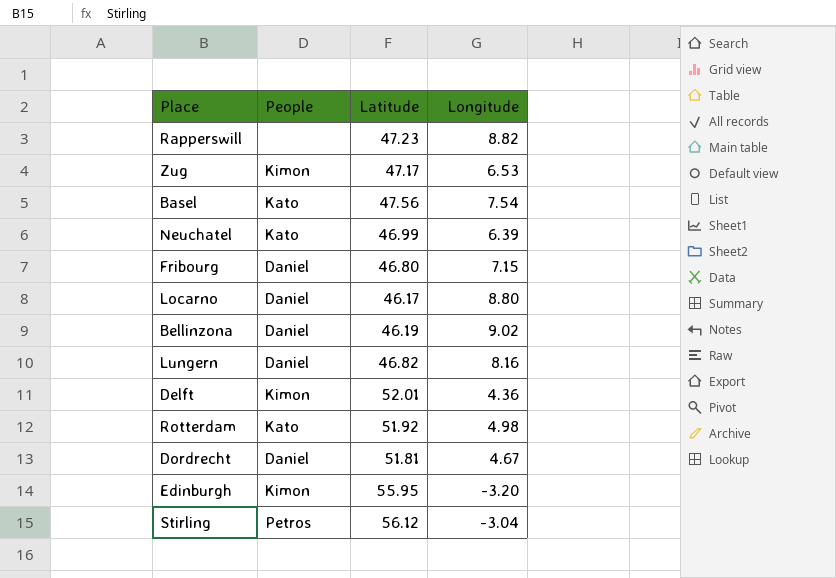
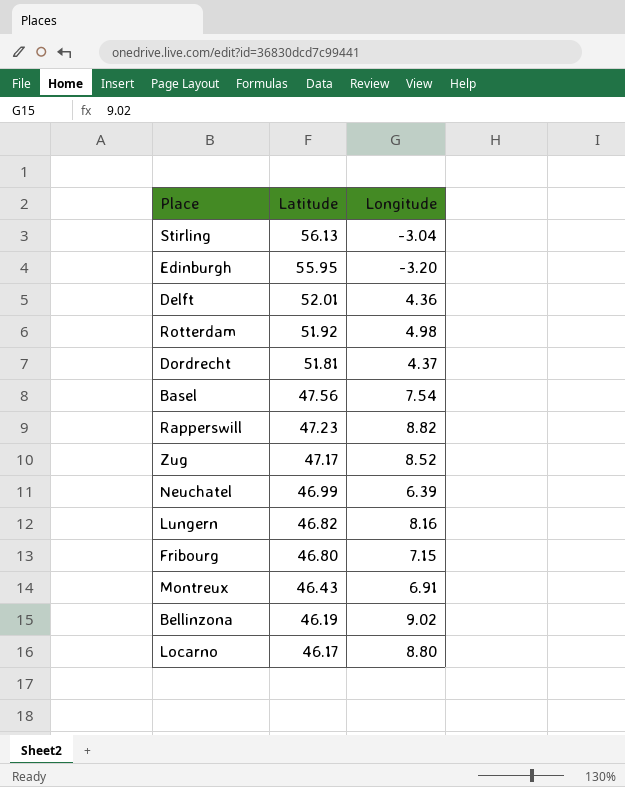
row order: none -> Latitude descending
column People | position: 2 -> none
Stirling | Latitude: 56.12 -> 56.13
Dordrecht | Longitude: 4.67 -> 4.37
Zug | Longitude: 6.53 -> 8.52
row Montreux: none -> 46.43 | 6.91

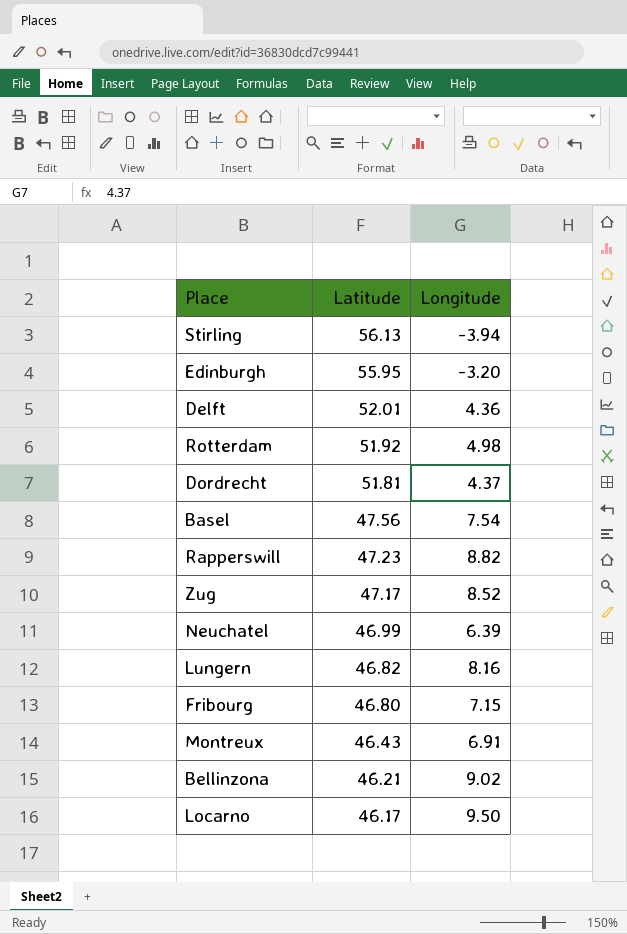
Stirling | Longitude: -3.04 -> -3.94
Bellinzona | Latitude: 46.19 -> 46.21
Locarno | Longitude: 8.80 -> 9.50

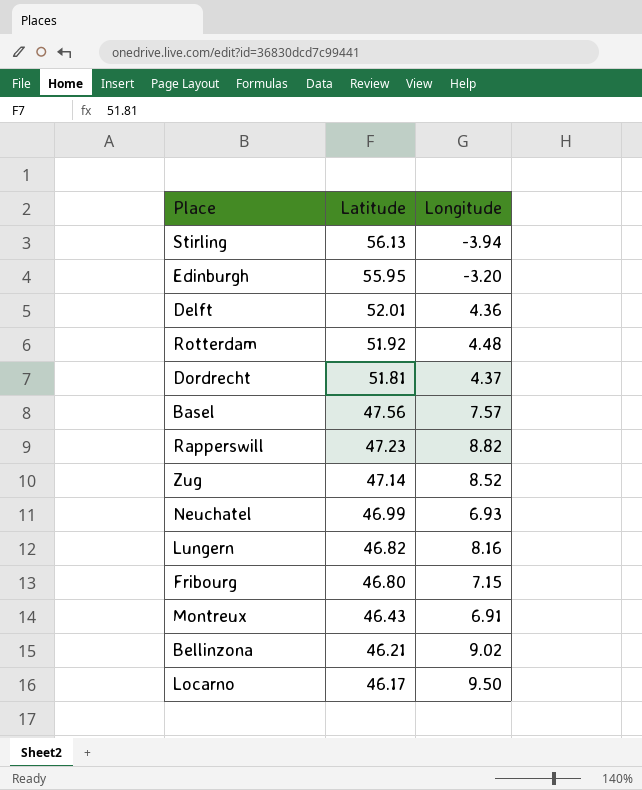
Rotterdam | Longitude: 4.98 -> 4.48
Basel | Longitude: 7.54 -> 7.57
Zug | Latitude: 47.17 -> 47.14
Neuchatel | Longitude: 6.39 -> 6.93

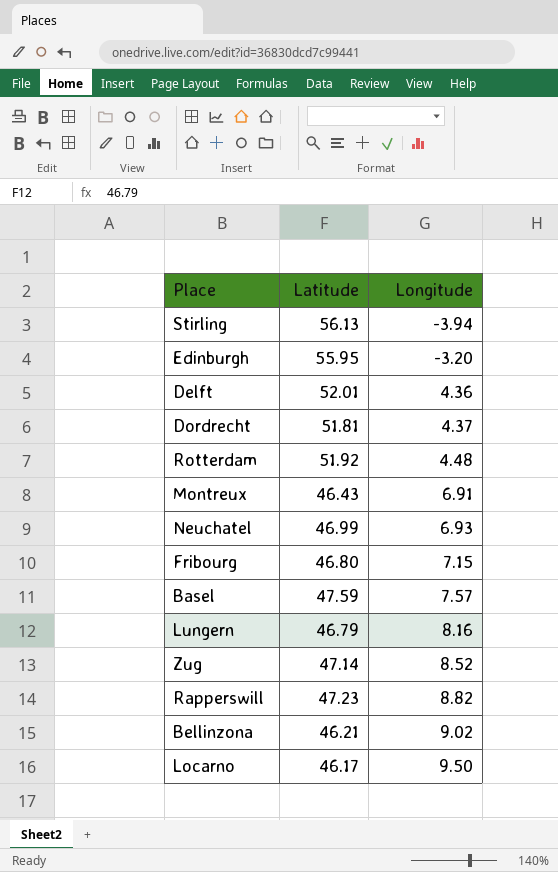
row order: Latitude descending -> Longitude ascending
Basel | Latitude: 47.56 -> 47.59
Lungern | Latitude: 46.82 -> 46.79

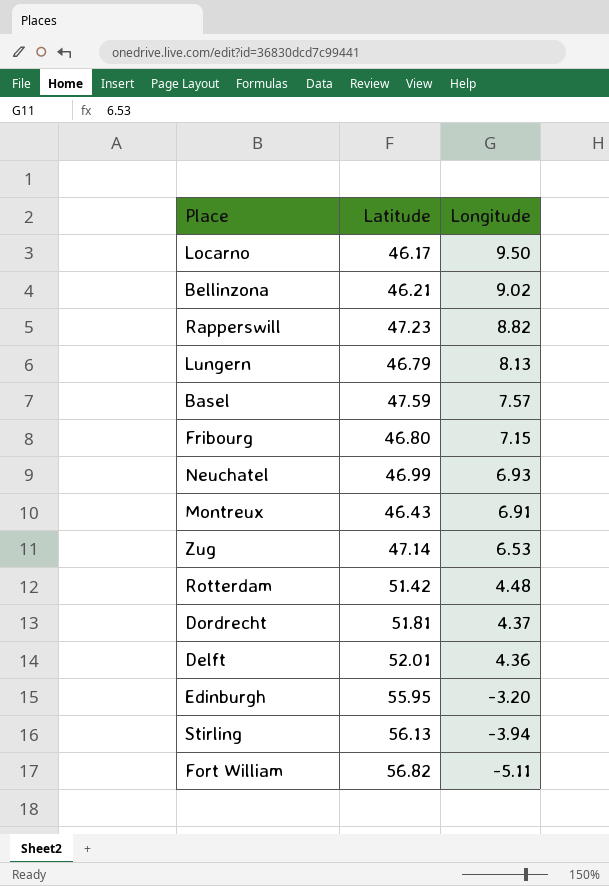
row order: Longitude ascending -> Longitude descending
Lungern | Longitude: 8.16 -> 8.13
Zug | Longitude: 8.52 -> 6.53
Rotterdam | Latitude: 51.92 -> 51.42
row Fort William: none -> 56.82 | -5.11

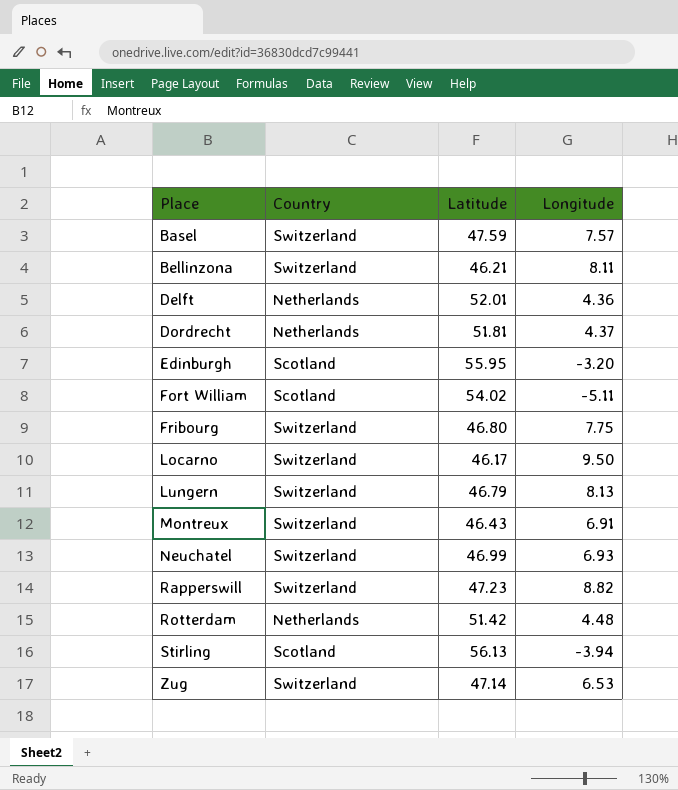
row order: Longitude descending -> Place ascending
column Country | position: none -> 2
Bellinzona | Longitude: 9.02 -> 8.11
Fort William | Latitude: 56.82 -> 54.02
Fribourg | Longitude: 7.15 -> 7.75

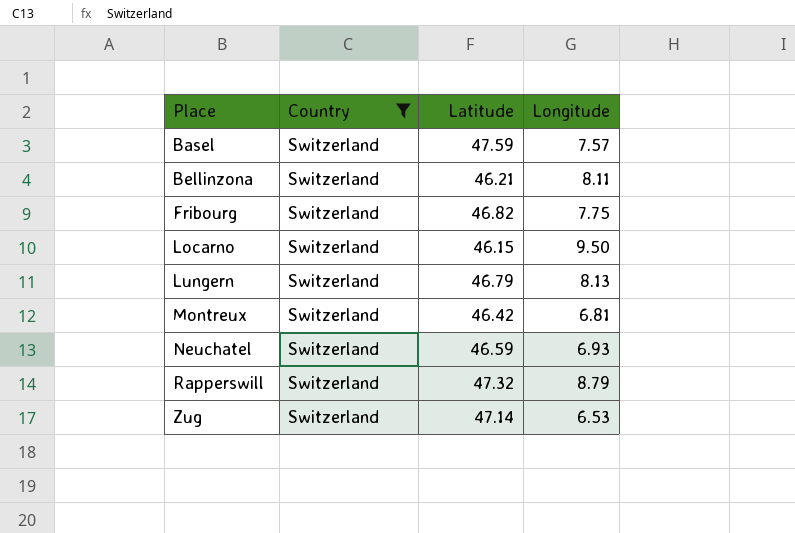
filter: none -> Country = Switzerland
Fribourg | Latitude: 46.80 -> 46.82
Locarno | Latitude: 46.17 -> 46.15
Montreux | Latitude: 46.43 -> 46.42
Montreux | Longitude: 6.91 -> 6.81
Neuchatel | Latitude: 46.99 -> 46.59
Rapperswill | Latitude: 47.23 -> 47.32
Rapperswill | Longitude: 8.82 -> 8.79

